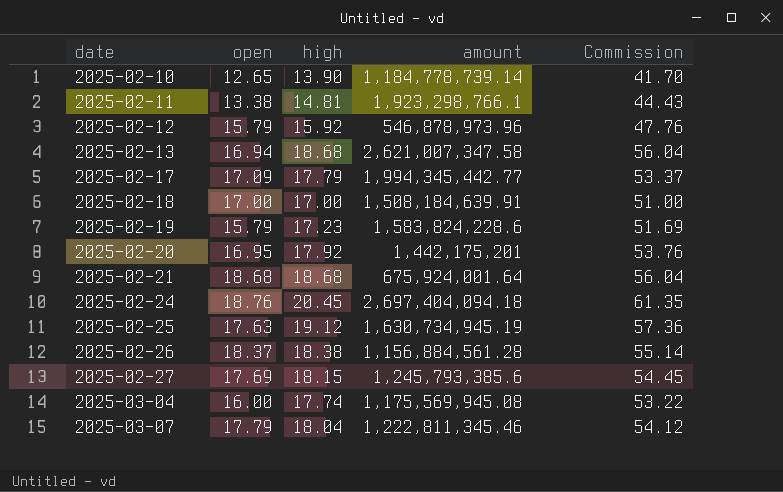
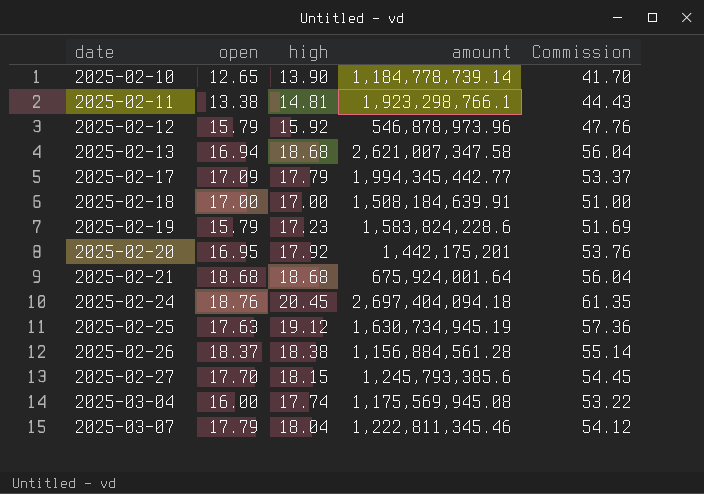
2025-02-27 | open: 17.69 -> 17.70

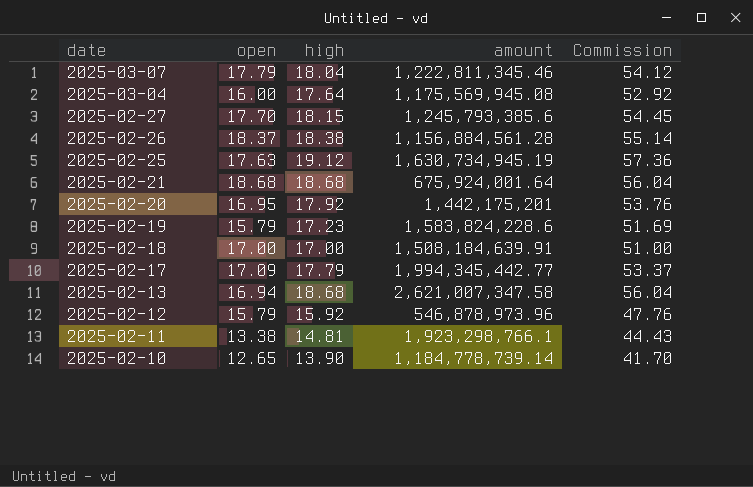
row order: date ascending -> date descending
row 2025-02-24: 18.76 | 20.45 | 2,697,404,094.18 | 61.35 -> none
2025-03-04 | high: 17.74 -> 17.64
2025-03-04 | Commission: 53.22 -> 52.92

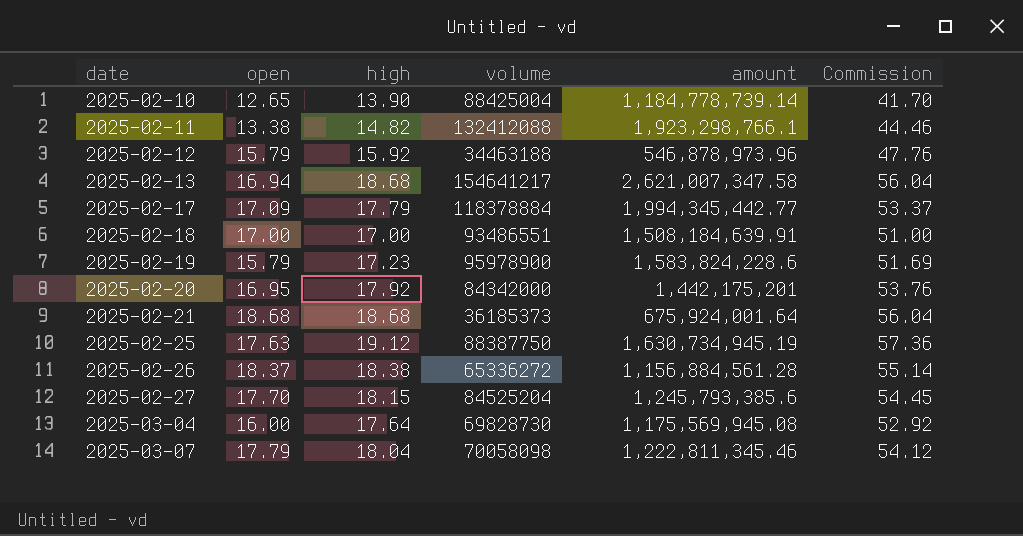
row order: date descending -> date ascending
column volume | position: none -> 4
2025-02-11 | high: 14.81 -> 14.82
2025-02-11 | Commission: 44.43 -> 44.46

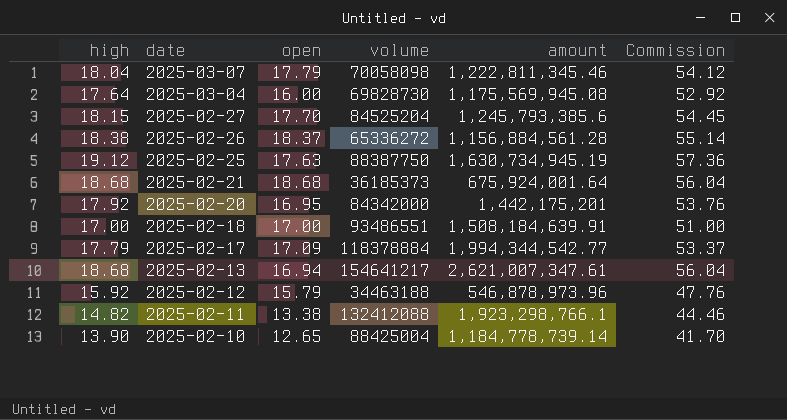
row order: date ascending -> date descending
column high | position: 3 -> 1
row 2025-02-19: 15.79 | 17.23 | 95978900 | 1,583,824,228.6 | 51.69 -> none
2025-02-17 | amount: 1,994,345,442.77 -> 1,994,344,542.77
2025-02-13 | amount: 2,621,007,347.58 -> 2,621,007,347.61

